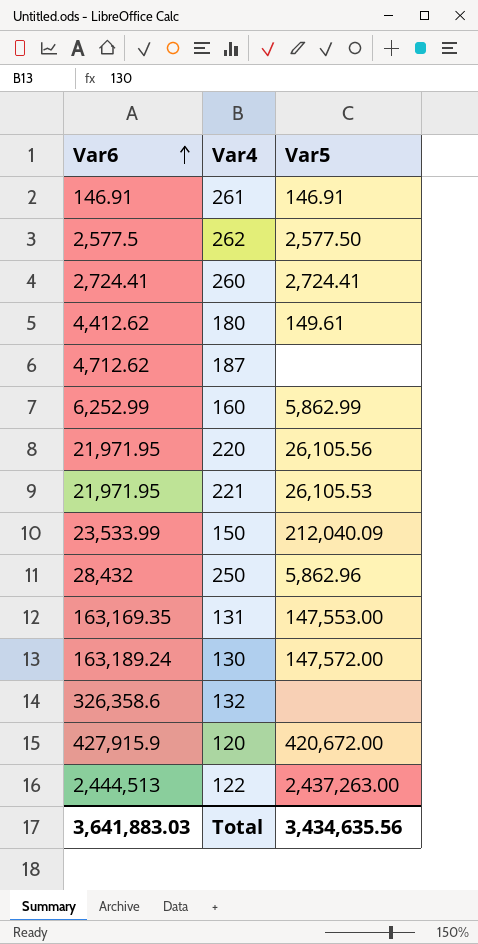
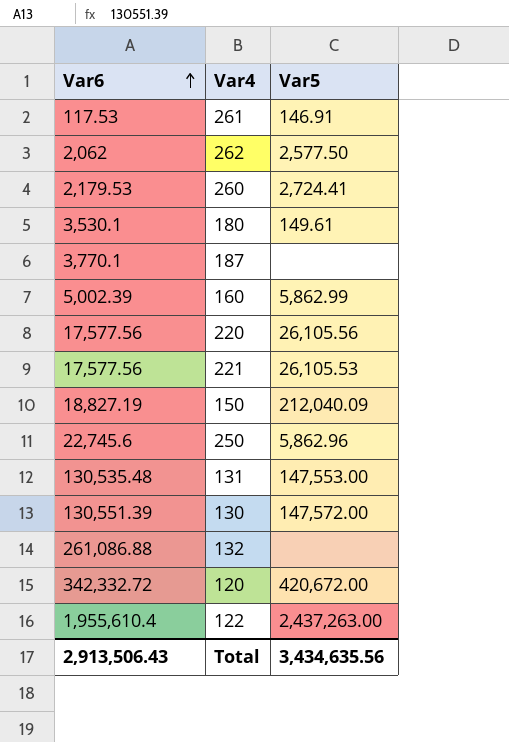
261 | Var6: 146.91 -> 117.53
262 | Var6: 2,577.5 -> 2,062
260 | Var6: 2,724.41 -> 2,179.53
180 | Var6: 4,412.62 -> 3,530.1
187 | Var6: 4,712.62 -> 3,770.1
160 | Var6: 6,252.99 -> 5,002.39
220 | Var6: 21,971.95 -> 17,577.56
221 | Var6: 21,971.95 -> 17,577.56
150 | Var6: 23,533.99 -> 18,827.19
250 | Var6: 28,432 -> 22,745.6
131 | Var6: 163,169.35 -> 130,535.48
130 | Var6: 163,189.24 -> 130,551.39
132 | Var6: 326,358.6 -> 261,086.88
120 | Var6: 427,915.9 -> 342,332.72
122 | Var6: 2,444,513 -> 1,955,610.4
Total | Var6: 3,641,883.03 -> 2,913,506.43

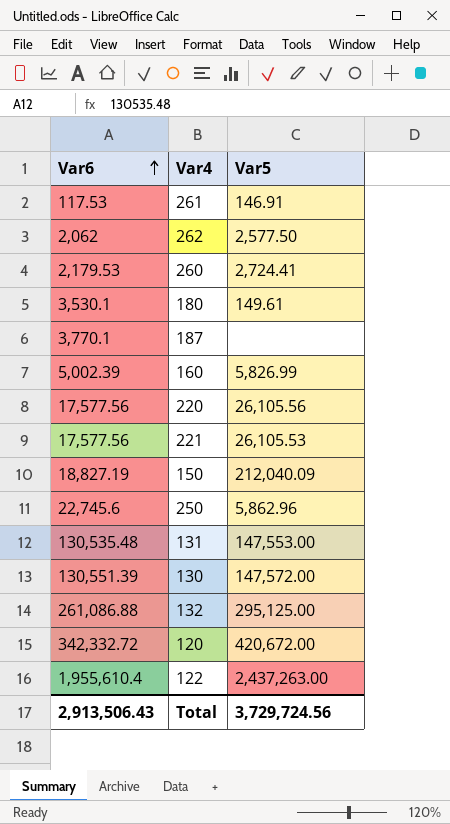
160 | Var5: 5,862.99 -> 5,826.99
132 | Var5: none -> 295,125.00
Total | Var5: 3,434,635.56 -> 3,729,724.56

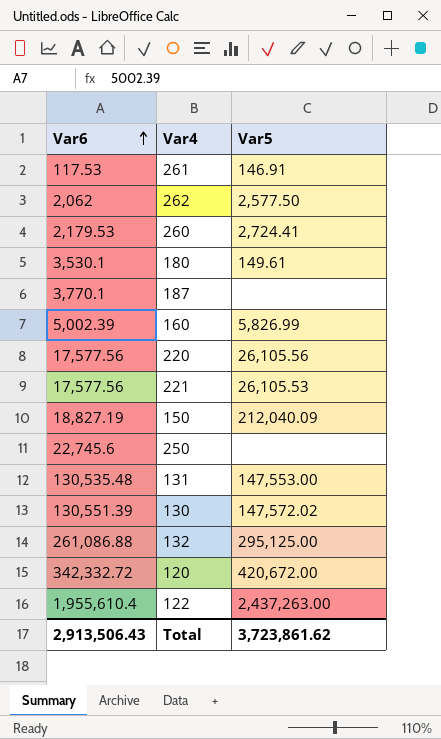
250 | Var5: 5,862.96 -> none
130 | Var5: 147,572.00 -> 147,572.02
Total | Var5: 3,729,724.56 -> 3,723,861.62

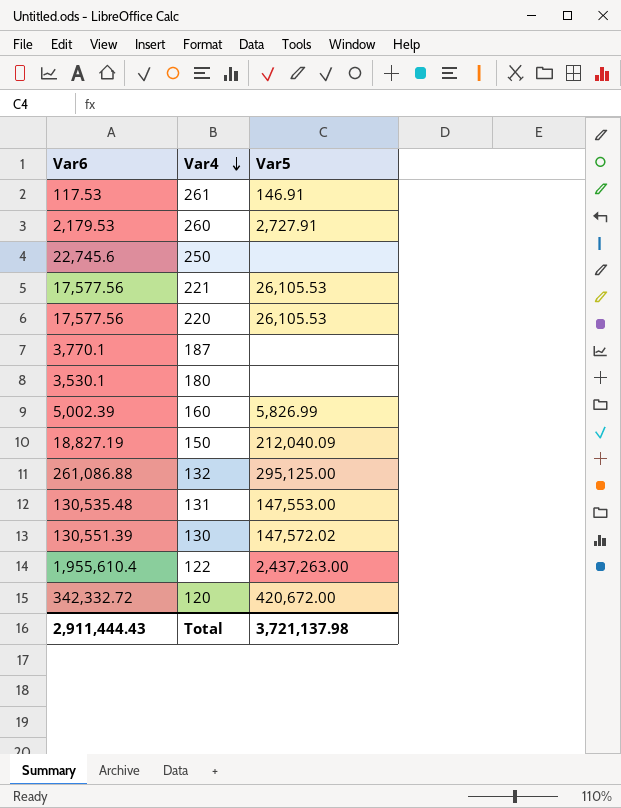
row order: Var6 ascending -> Var4 descending
row 262: 2,062 | 2,577.50 -> none
260 | Var5: 2,724.41 -> 2,727.91
220 | Var5: 26,105.56 -> 26,105.53
180 | Var5: 149.61 -> none
Total | Var6: 2,913,506.43 -> 2,911,444.43
Total | Var5: 3,723,861.62 -> 3,721,137.98

